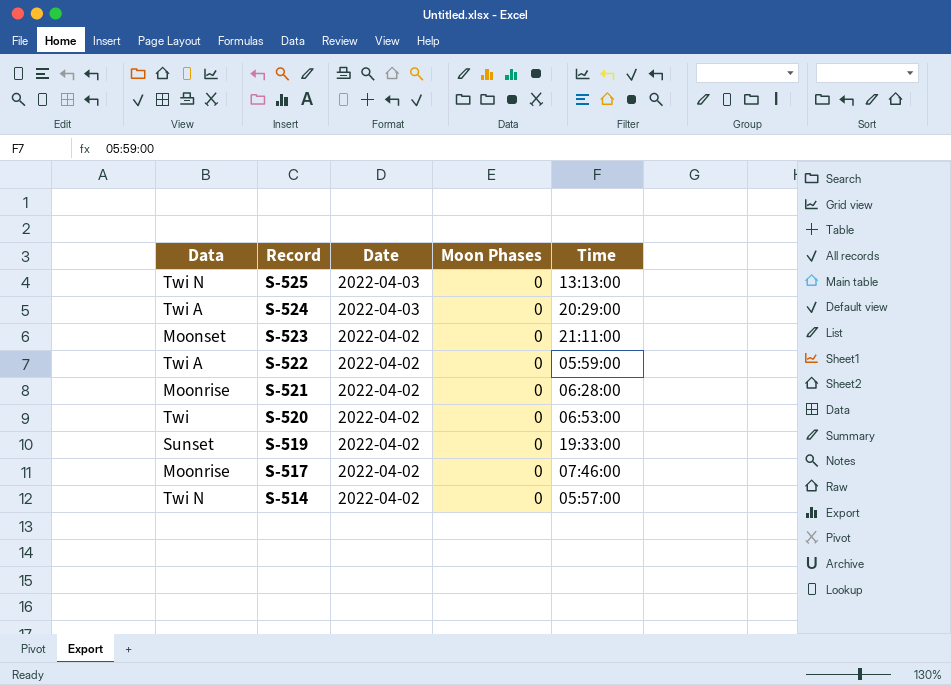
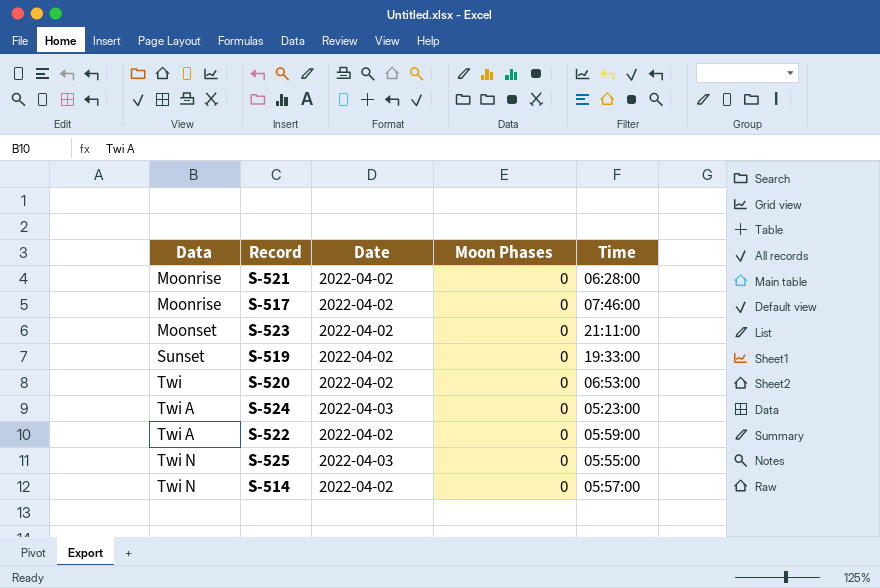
row order: Record descending -> Data ascending
S-524 | Time: 20:29:00 -> 05:23:00
S-525 | Time: 13:13:00 -> 05:55:00

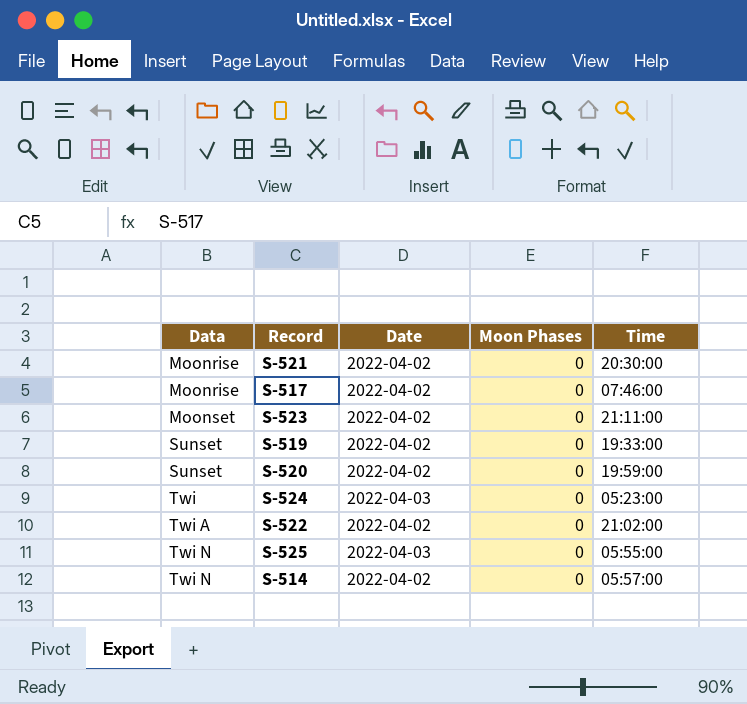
S-521 | Time: 06:28:00 -> 20:30:00
S-520 | Data: Twi -> Sunset
S-520 | Time: 06:53:00 -> 19:59:00
S-524 | Data: Twi A -> Twi
S-522 | Time: 05:59:00 -> 21:02:00

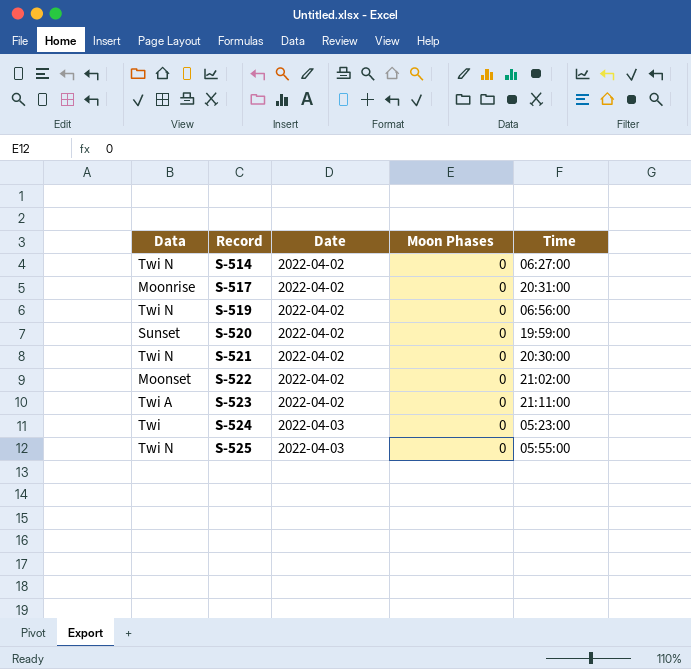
row order: Data ascending -> Record ascending
S-514 | Time: 05:57:00 -> 06:27:00
S-517 | Time: 07:46:00 -> 20:31:00
S-519 | Data: Sunset -> Twi N
S-519 | Time: 19:33:00 -> 06:56:00
S-521 | Data: Moonrise -> Twi N
S-522 | Data: Twi A -> Moonset
S-523 | Data: Moonset -> Twi A

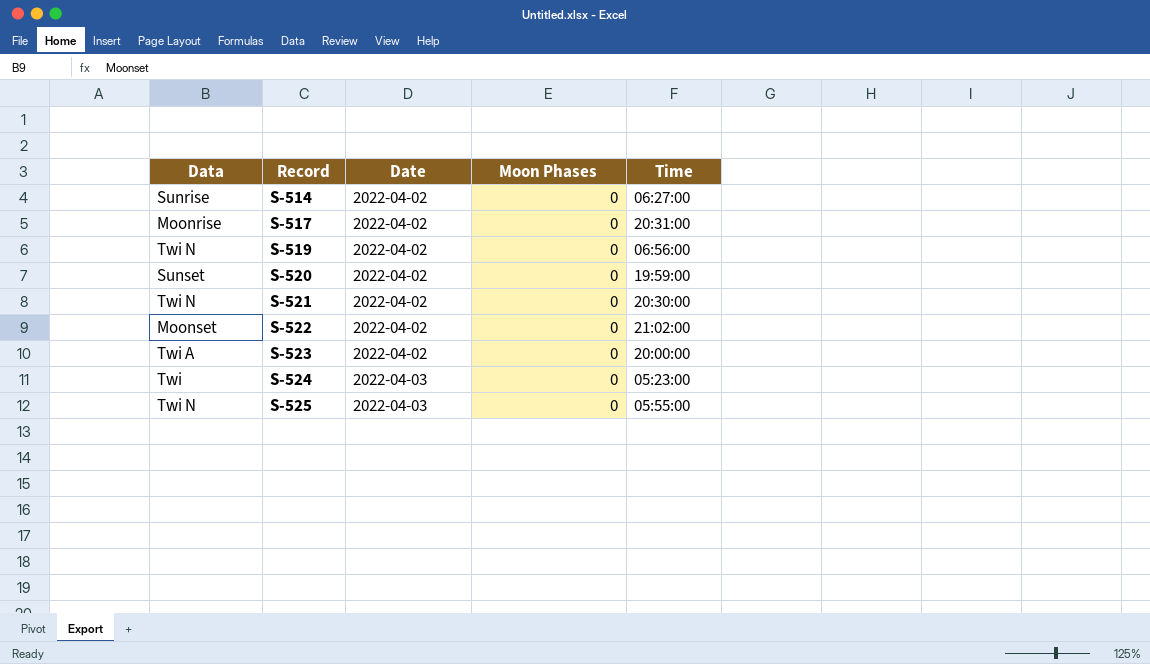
S-514 | Data: Twi N -> Sunrise
S-523 | Time: 21:11:00 -> 20:00:00

